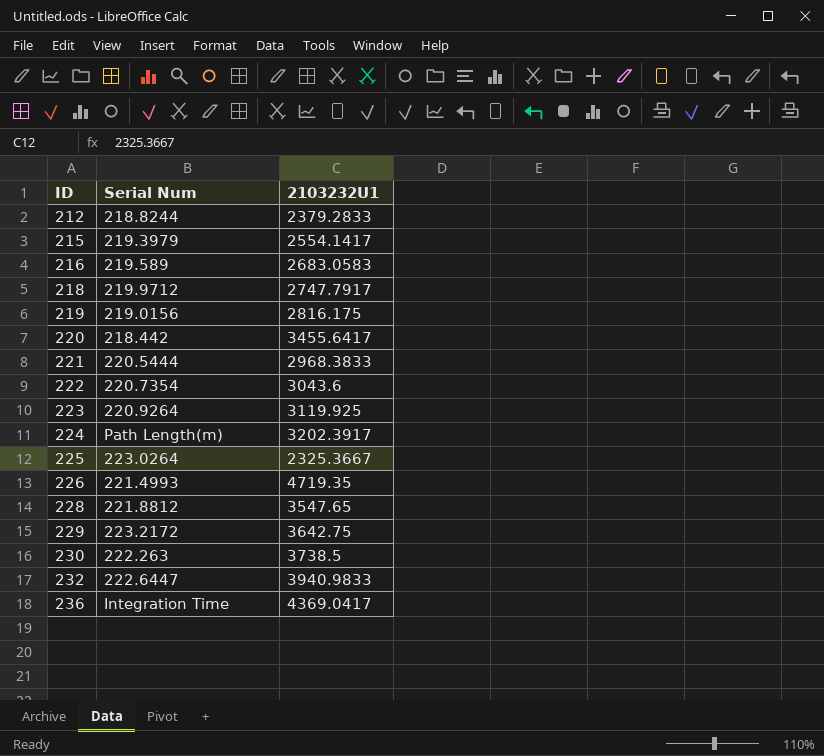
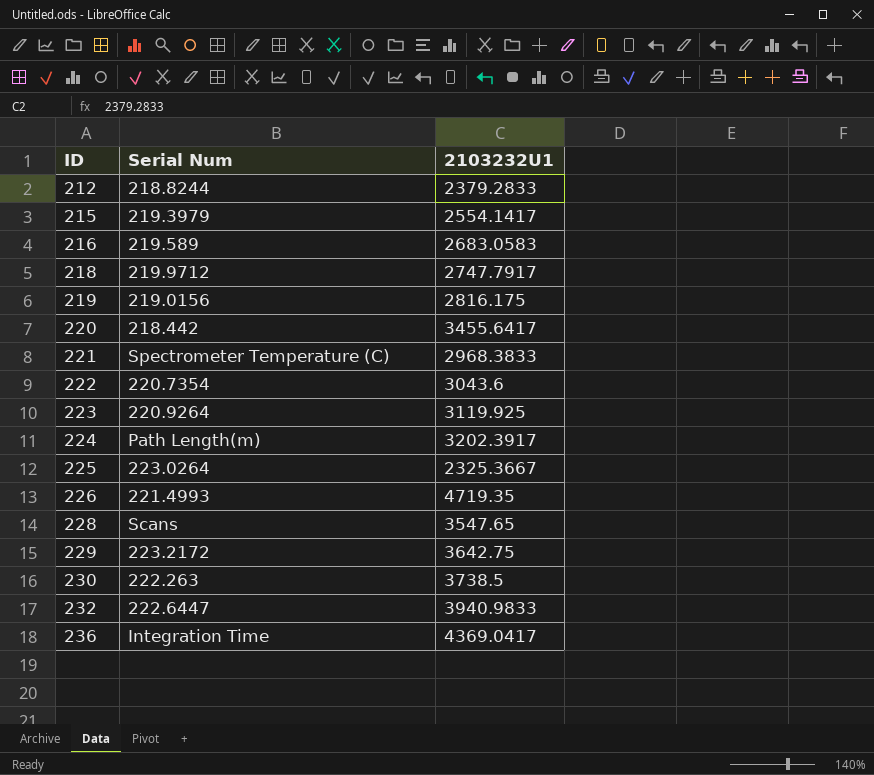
221 | Serial Num: 220.5444 -> Spectrometer Temperature (C)
228 | Serial Num: 221.8812 -> Scans

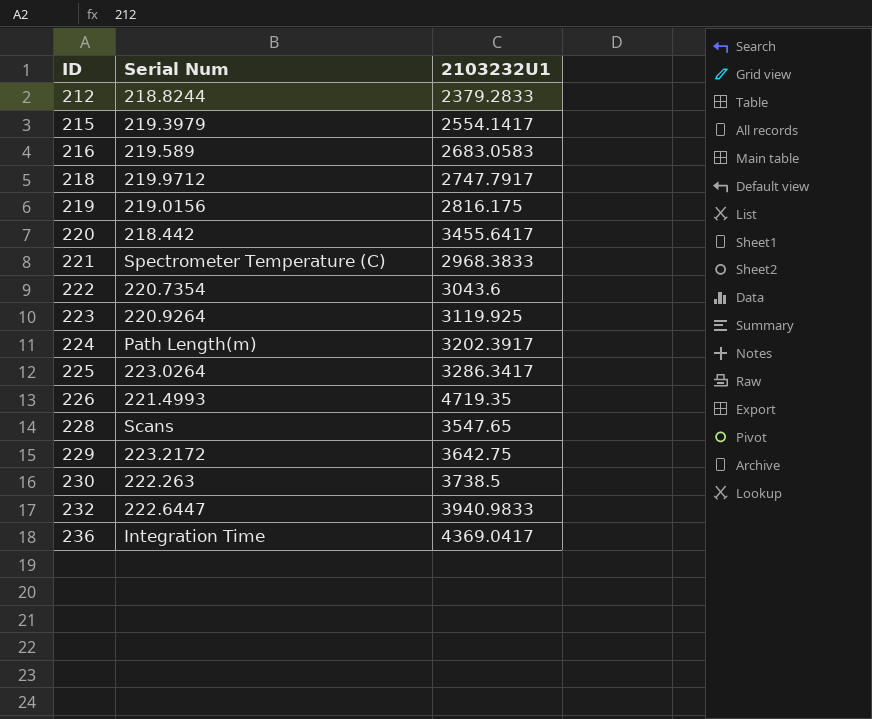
225 | 2103232U1: 2325.3667 -> 3286.3417

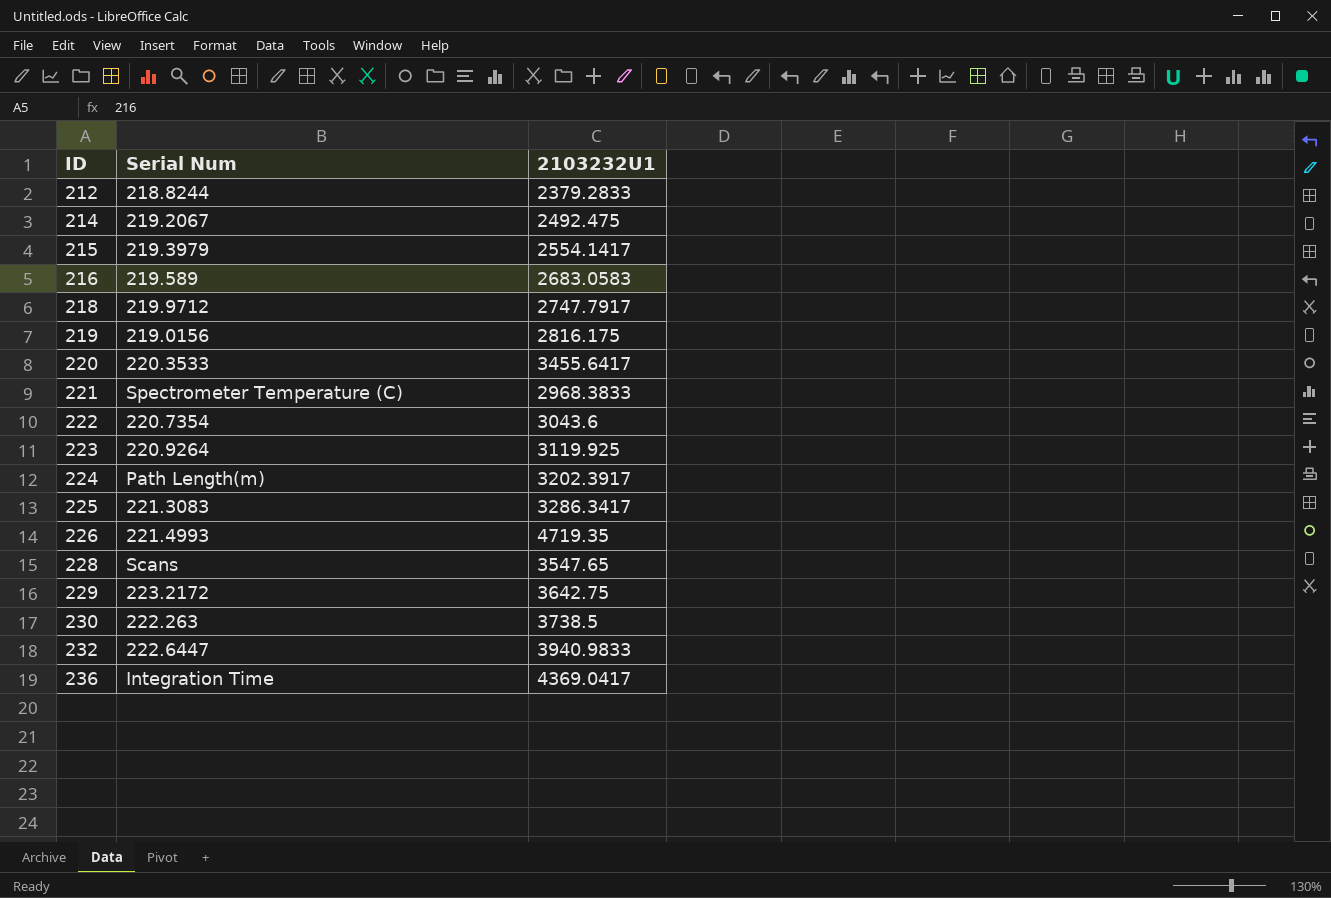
row 214: none -> 219.2067 | 2492.475
220 | Serial Num: 218.442 -> 220.3533
225 | Serial Num: 223.0264 -> 221.3083

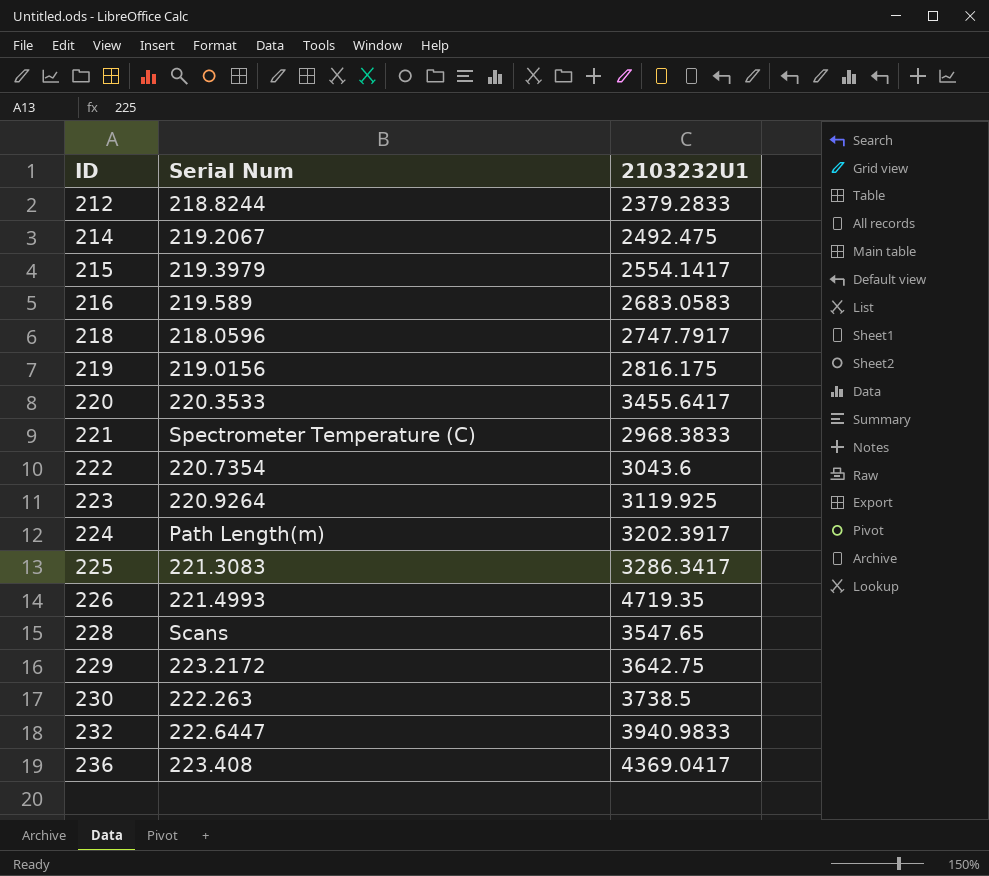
218 | Serial Num: 219.9712 -> 218.0596
236 | Serial Num: Integration Time -> 223.408

